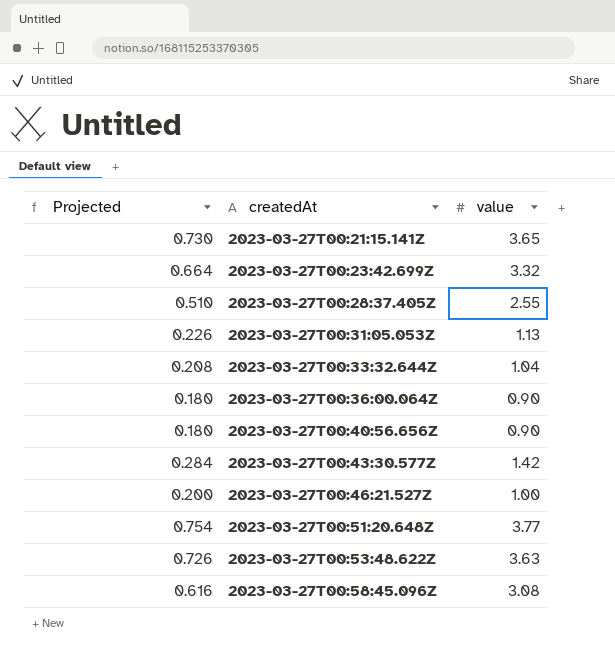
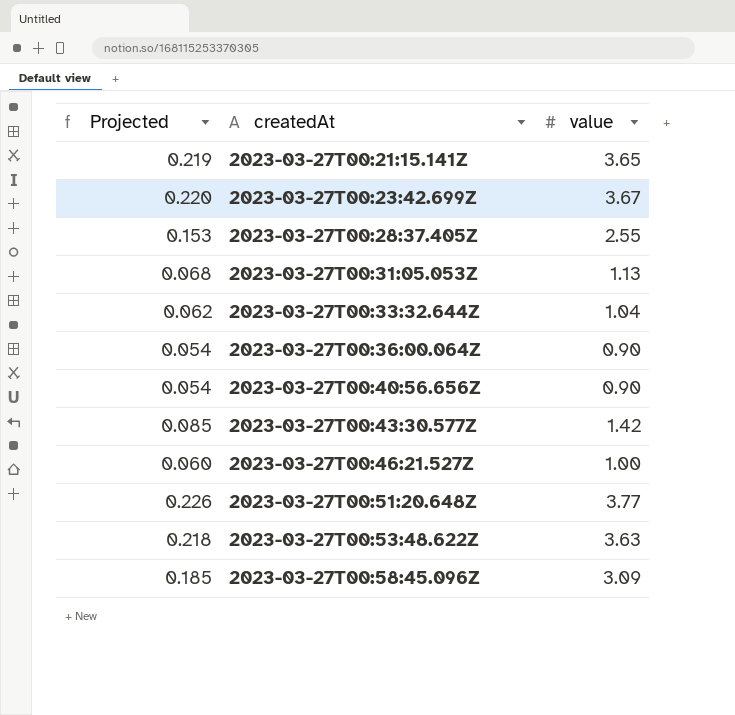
column Projected | formula: [value] * 0.2 -> [value] * 0.06
2023-03-27T00:23:42.699Z | value: 3.32 -> 3.67
2023-03-27T00:58:45.096Z | value: 3.08 -> 3.09

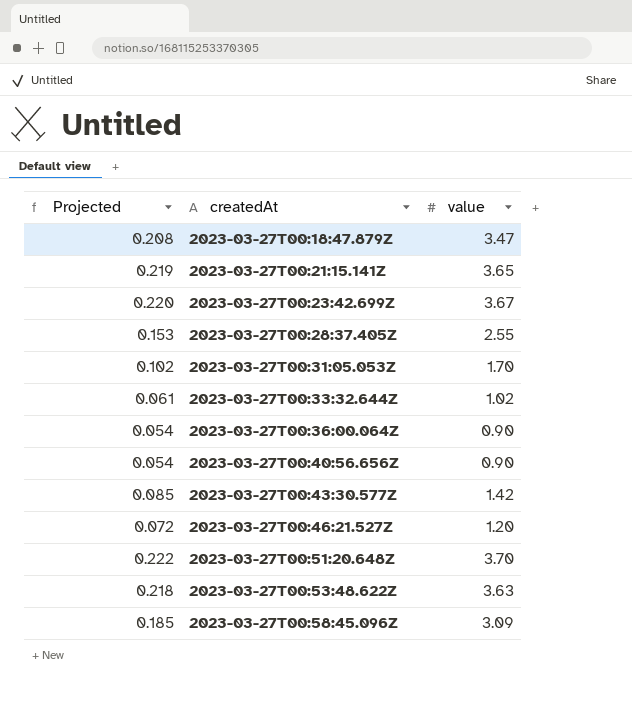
row 2023-03-27T00:18:47.879Z: none -> 0.208 | 3.47
2023-03-27T00:31:05.053Z | Projected: 0.068 -> 0.102
2023-03-27T00:31:05.053Z | value: 1.13 -> 1.70
2023-03-27T00:33:32.644Z | Projected: 0.062 -> 0.061
2023-03-27T00:33:32.644Z | value: 1.04 -> 1.02
2023-03-27T00:46:21.527Z | Projected: 0.060 -> 0.072
2023-03-27T00:46:21.527Z | value: 1.00 -> 1.20
2023-03-27T00:51:20.648Z | Projected: 0.226 -> 0.222
2023-03-27T00:51:20.648Z | value: 3.77 -> 3.70

